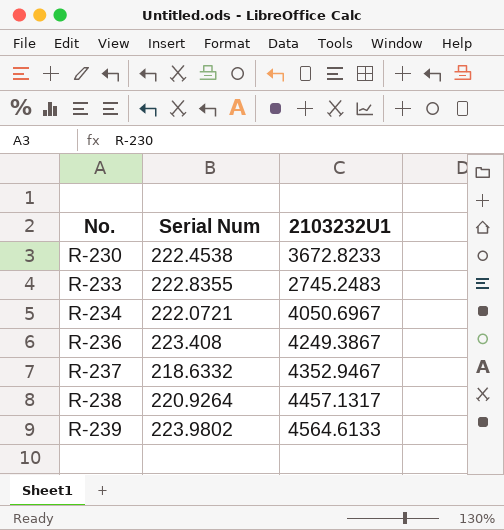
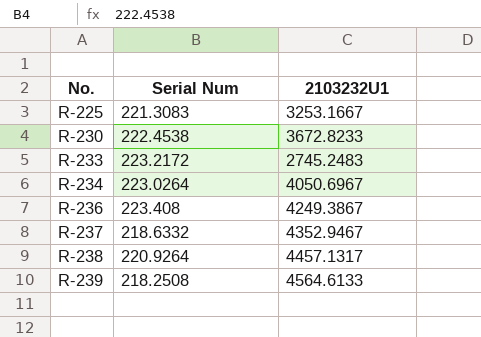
row R-225: none -> 221.3083 | 3253.1667
R-233 | Serial Num: 222.8355 -> 223.2172
R-234 | Serial Num: 222.0721 -> 223.0264
R-239 | Serial Num: 223.9802 -> 218.2508

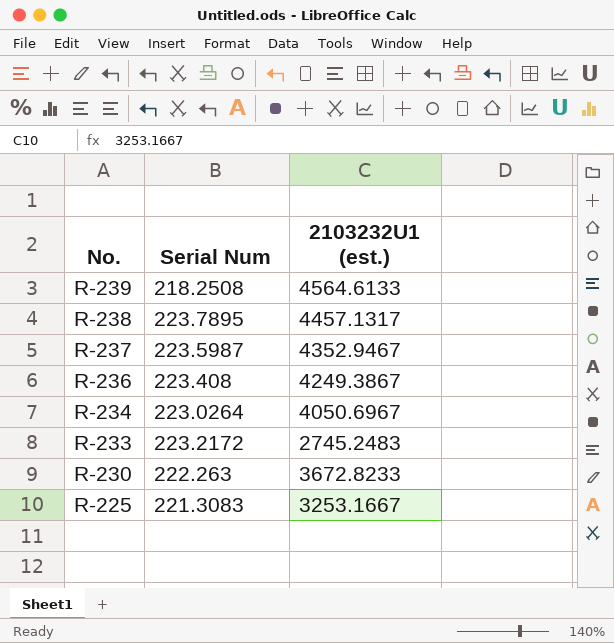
row order: No. ascending -> No. descending
column name: 2103232U1 -> 2103232U1 (est.)
R-238 | Serial Num: 220.9264 -> 223.7895
R-237 | Serial Num: 218.6332 -> 223.5987
R-230 | Serial Num: 222.4538 -> 222.263

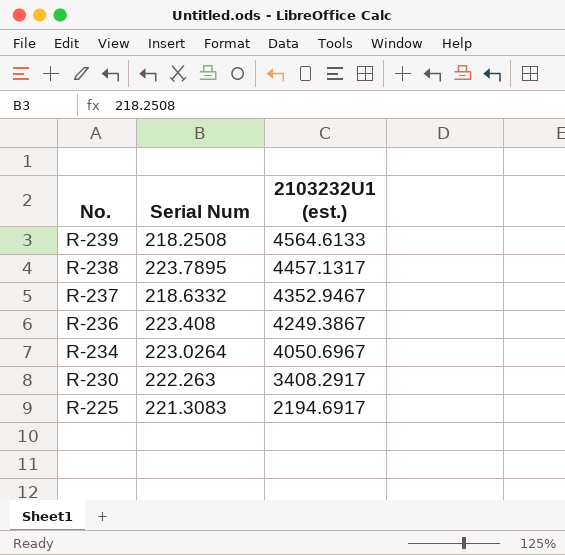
row R-233: 223.2172 | 2745.2483 -> none
R-237 | Serial Num: 223.5987 -> 218.6332
R-230 | 2103232U1 (est.): 3672.8233 -> 3408.2917
R-225 | 2103232U1 (est.): 3253.1667 -> 2194.6917

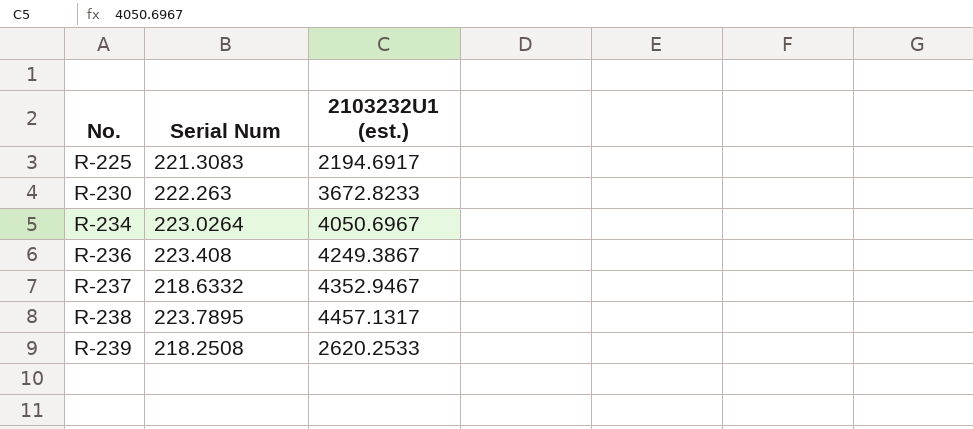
row order: No. descending -> No. ascending
R-230 | 2103232U1 (est.): 3408.2917 -> 3672.8233
R-239 | 2103232U1 (est.): 4564.6133 -> 2620.2533

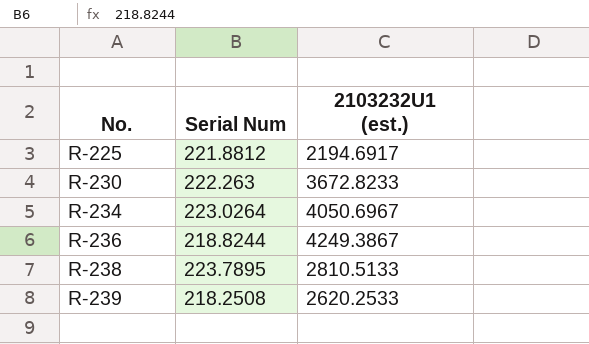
row R-237: 218.6332 | 4352.9467 -> none
R-225 | Serial Num: 221.3083 -> 221.8812
R-236 | Serial Num: 223.408 -> 218.8244
R-238 | 2103232U1 (est.): 4457.1317 -> 2810.5133

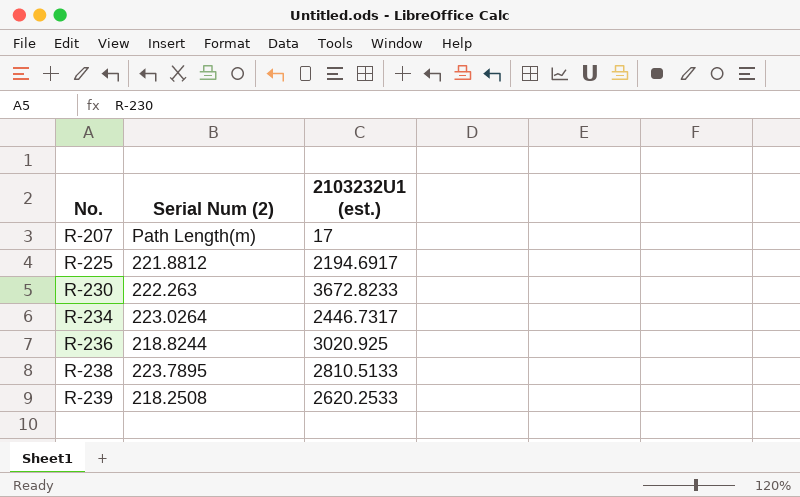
column name: Serial Num -> Serial Num (2)
row R-207: none -> Path Length(m) | 17
R-234 | 2103232U1 (est.): 4050.6967 -> 2446.7317
R-236 | 2103232U1 (est.): 4249.3867 -> 3020.925

